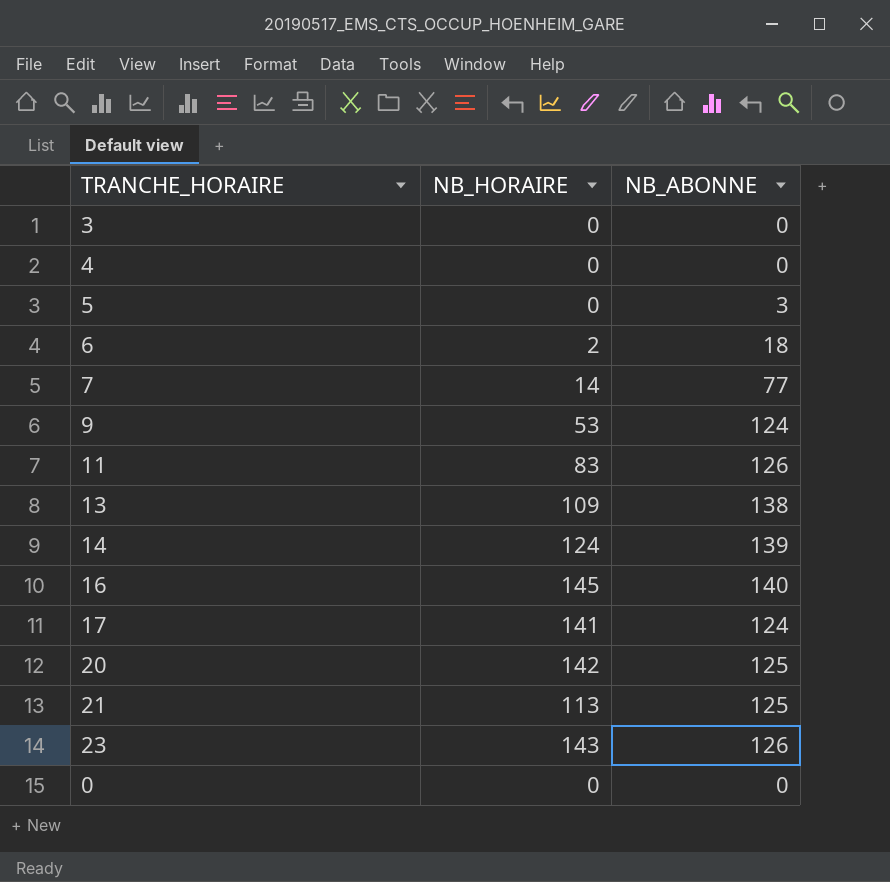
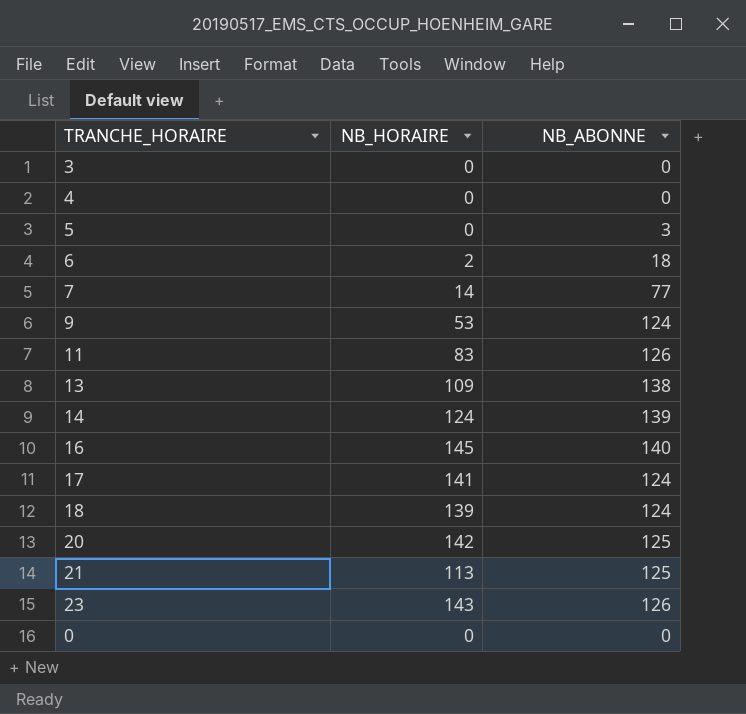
row 18: none -> 139 | 124

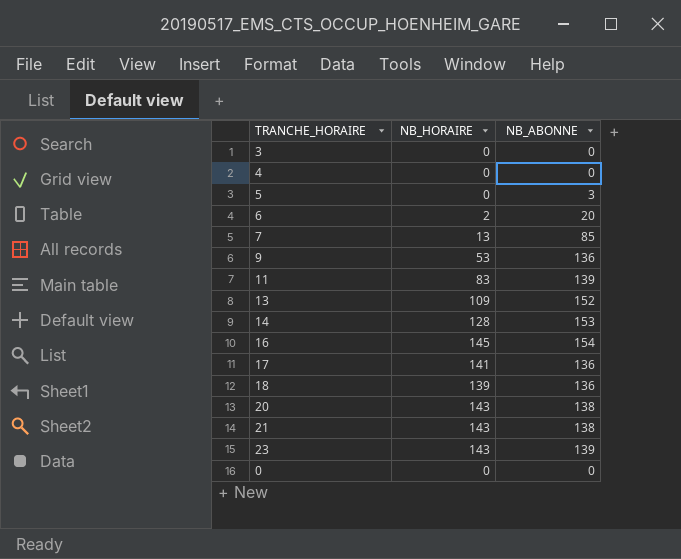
6 | NB_ABONNE: 18 -> 20
7 | NB_HORAIRE: 14 -> 13
7 | NB_ABONNE: 77 -> 85
9 | NB_ABONNE: 124 -> 136
11 | NB_ABONNE: 126 -> 139
13 | NB_ABONNE: 138 -> 152
14 | NB_HORAIRE: 124 -> 128
14 | NB_ABONNE: 139 -> 153
16 | NB_ABONNE: 140 -> 154
17 | NB_ABONNE: 124 -> 136
18 | NB_ABONNE: 124 -> 136
20 | NB_HORAIRE: 142 -> 143
20 | NB_ABONNE: 125 -> 138
21 | NB_HORAIRE: 113 -> 143
21 | NB_ABONNE: 125 -> 138
23 | NB_ABONNE: 126 -> 139

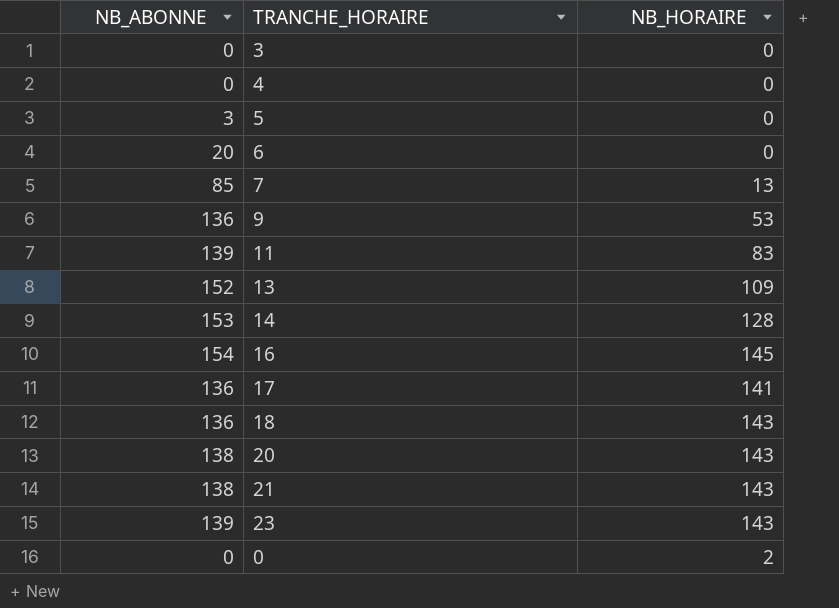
column NB_ABONNE | position: 3 -> 1
6 | NB_HORAIRE: 2 -> 0
18 | NB_HORAIRE: 139 -> 143
0 | NB_HORAIRE: 0 -> 2

